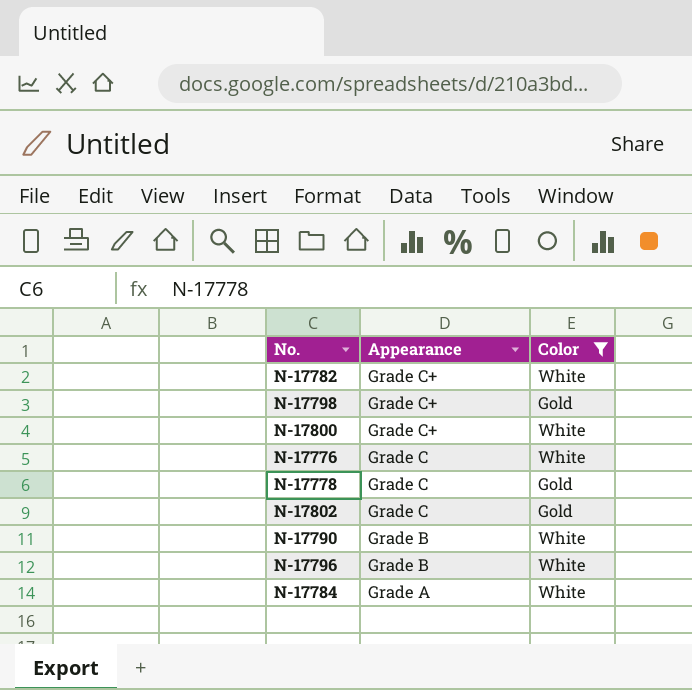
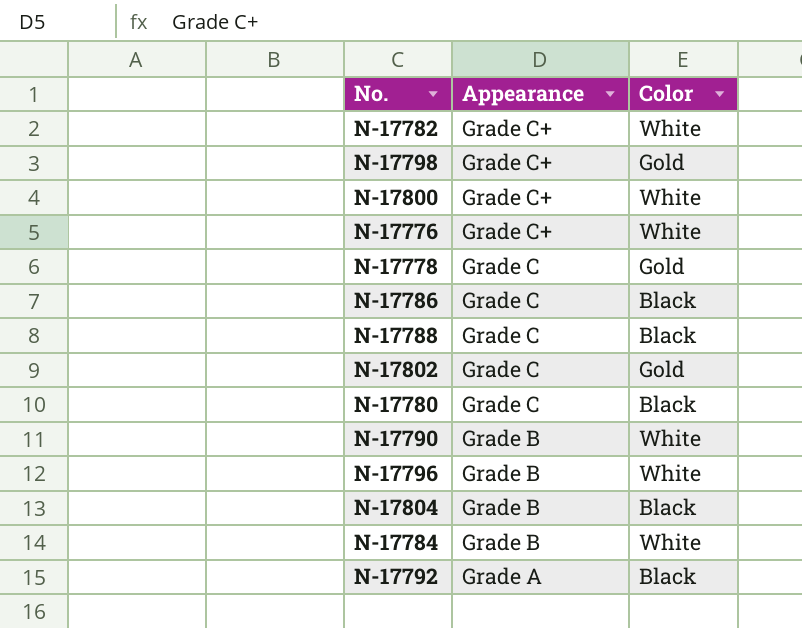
filter: Color != Black -> none
N-17776 | Appearance: Grade C -> Grade C+
N-17784 | Appearance: Grade A -> Grade B

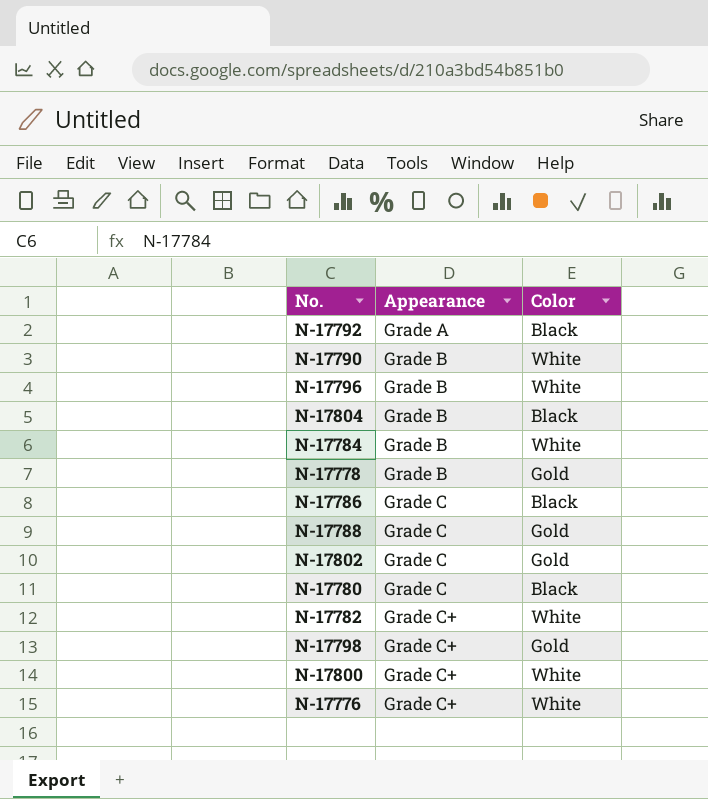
row order: Appearance descending -> Appearance ascending
N-17778 | Appearance: Grade C -> Grade B
N-17788 | Color: Black -> Gold

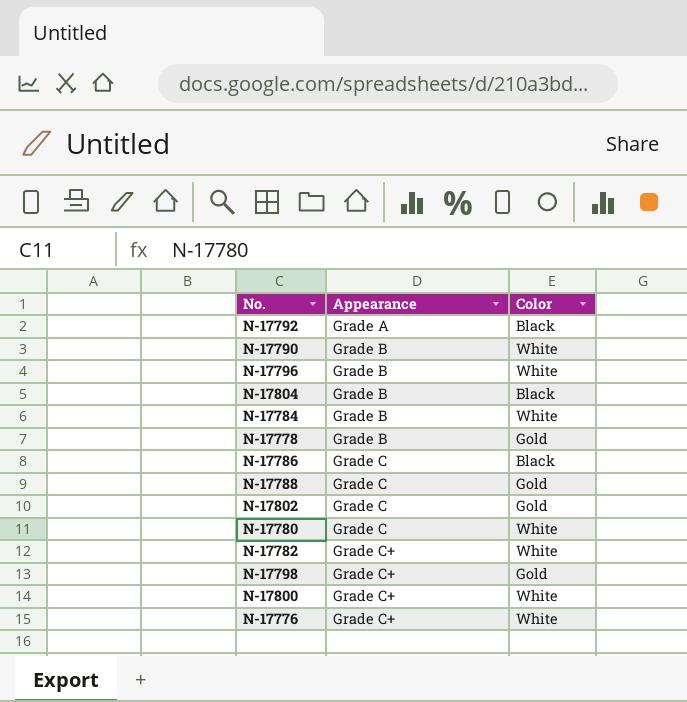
N-17780 | Color: Black -> White

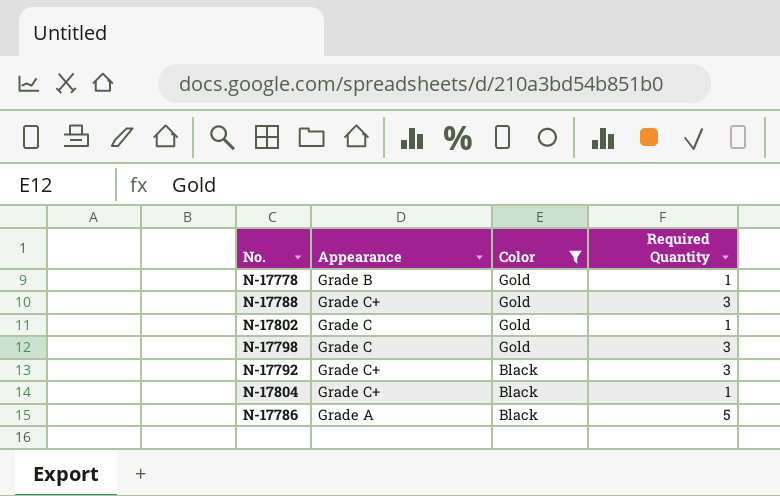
filter: none -> Color != White
row order: Appearance ascending -> Color descending
column Required Quantity | position: none -> 4
N-17788 | Appearance: Grade C -> Grade C+
N-17798 | Appearance: Grade C+ -> Grade C
N-17792 | Appearance: Grade A -> Grade C+
N-17804 | Appearance: Grade B -> Grade C+
N-17786 | Appearance: Grade C -> Grade A

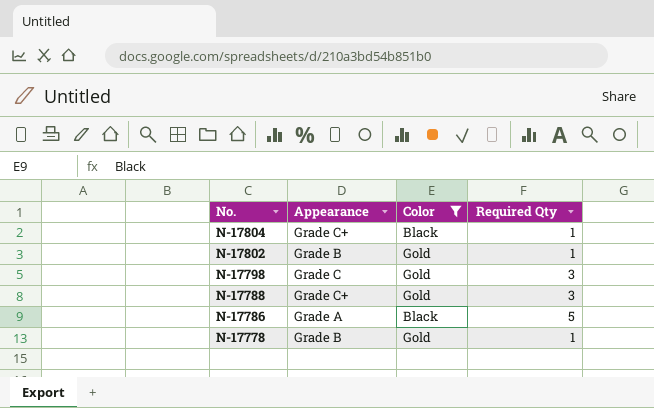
row order: Color descending -> No. descending
column name: Required Quantity -> Required Qty
row N-17792: Grade C+ | Black | 3 -> none
N-17802 | Appearance: Grade C -> Grade B

